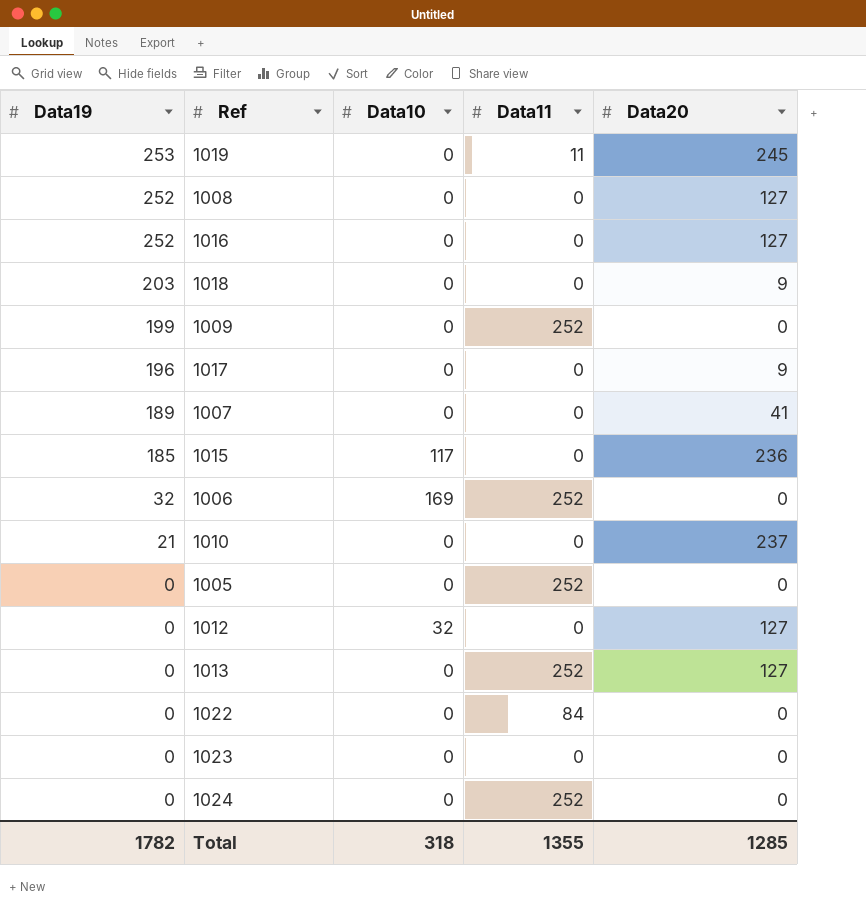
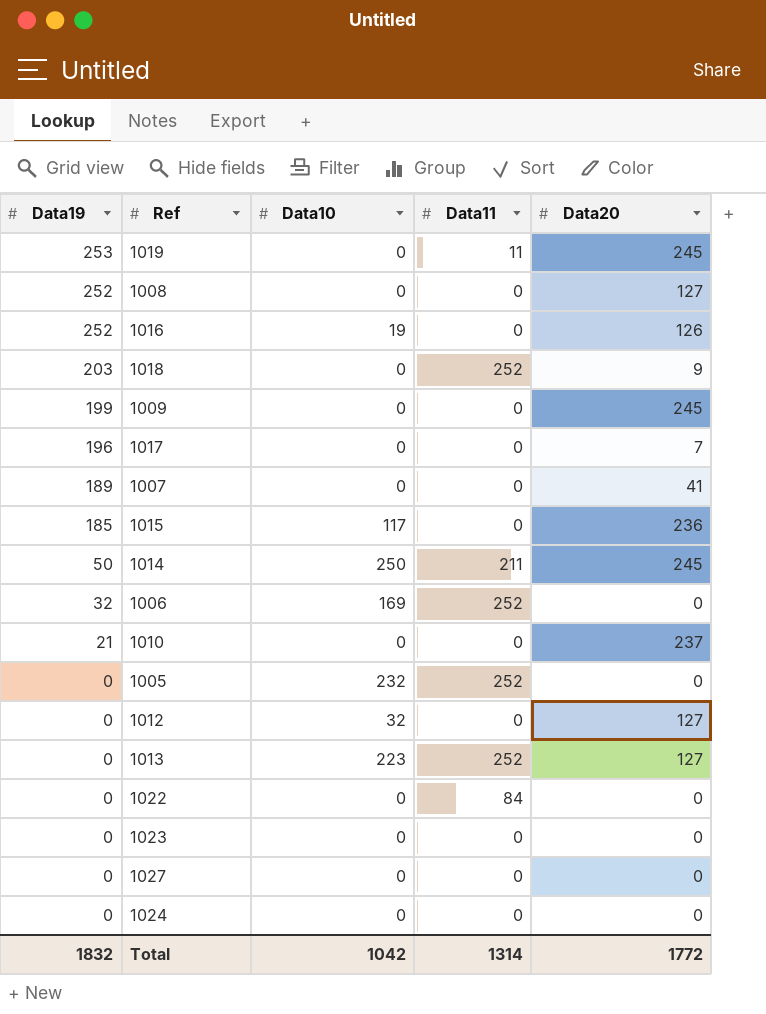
1016 | Data10: 0 -> 19
1016 | Data20: 127 -> 126
1018 | Data11: 0 -> 252
1009 | Data11: 252 -> 0
1009 | Data20: 0 -> 245
1017 | Data20: 9 -> 7
row 1014: none -> 50 | 250 | 211 | 245
1005 | Data10: 0 -> 232
1013 | Data10: 0 -> 223
row 1027: none -> 0 | 0 | 0 | 0
1024 | Data11: 252 -> 0
Total | Data19: 1782 -> 1832
Total | Data10: 318 -> 1042
Total | Data11: 1355 -> 1314
Total | Data20: 1285 -> 1772

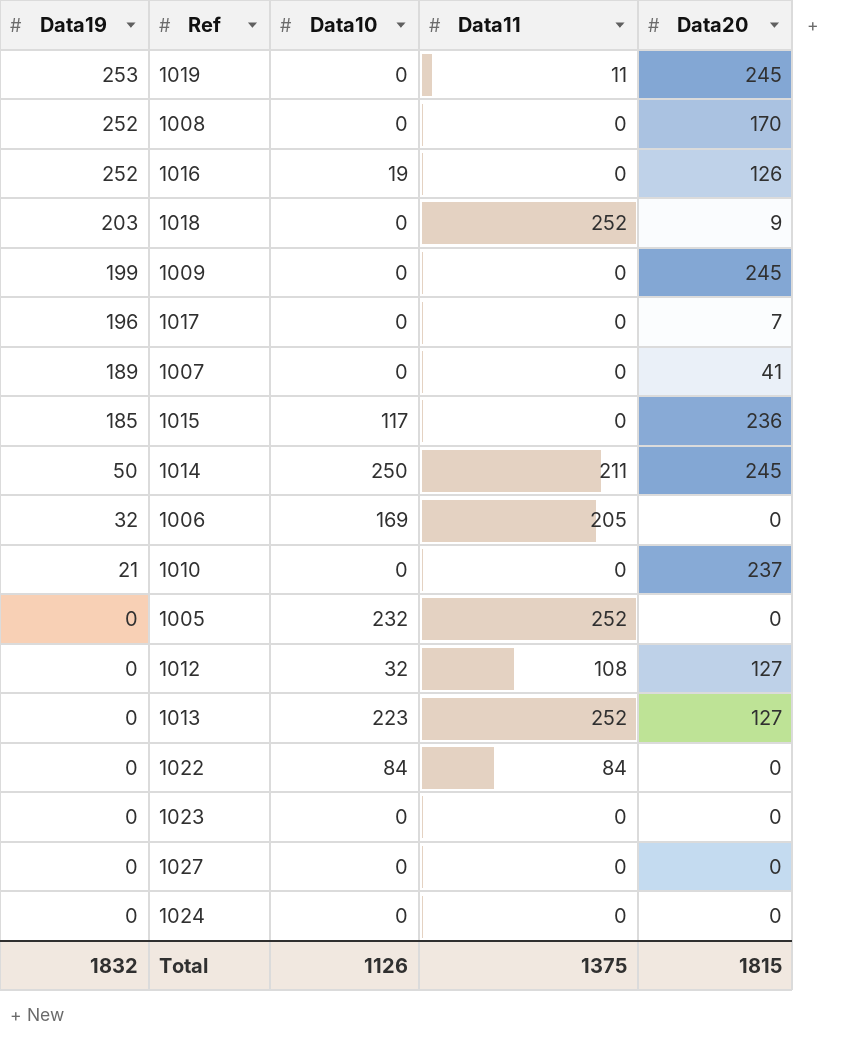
1008 | Data20: 127 -> 170
1006 | Data11: 252 -> 205
1012 | Data11: 0 -> 108
1022 | Data10: 0 -> 84
Total | Data10: 1042 -> 1126
Total | Data11: 1314 -> 1375
Total | Data20: 1772 -> 1815

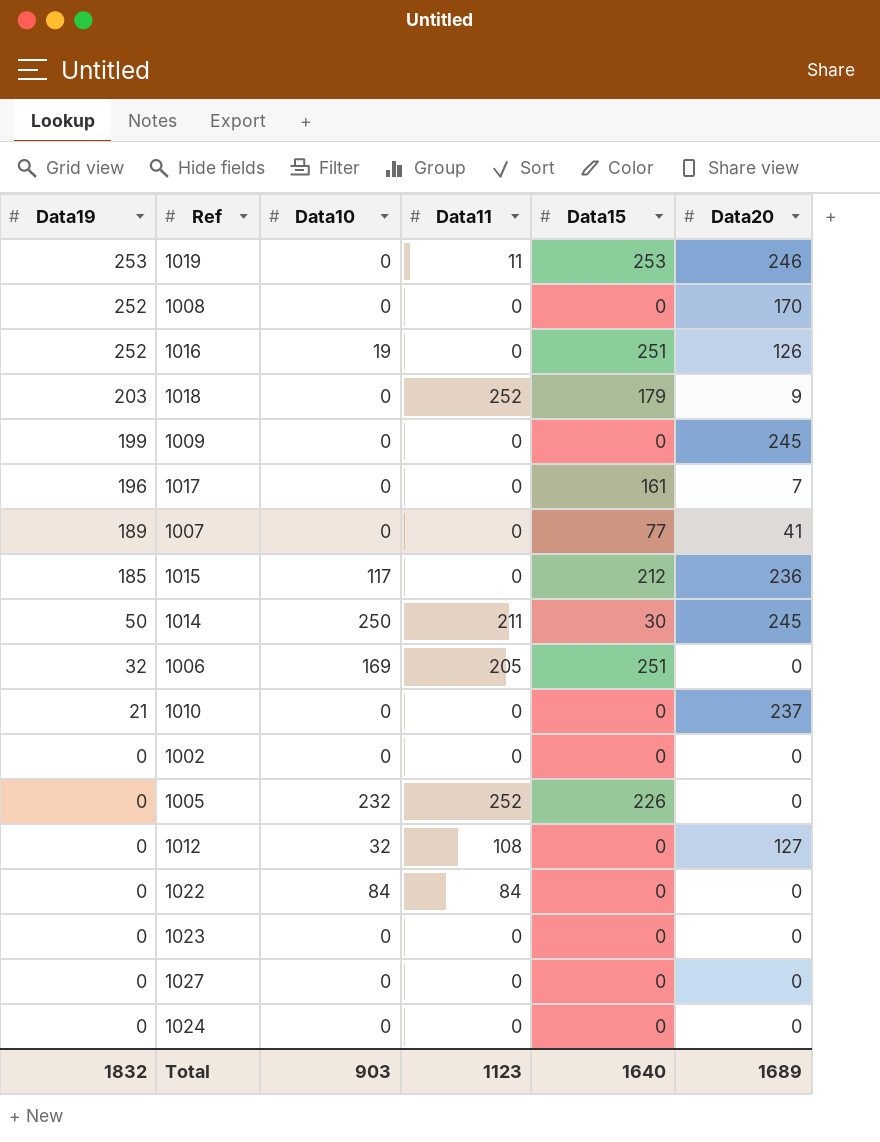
column Data15 | position: none -> 5
row 1013: 0 | 223 | 252 | 127 -> none
1019 | Data20: 245 -> 246
row 1002: none -> 0 | 0 | 0 | 0 | 0
Total | Data10: 1126 -> 903
Total | Data11: 1375 -> 1123
Total | Data20: 1815 -> 1689

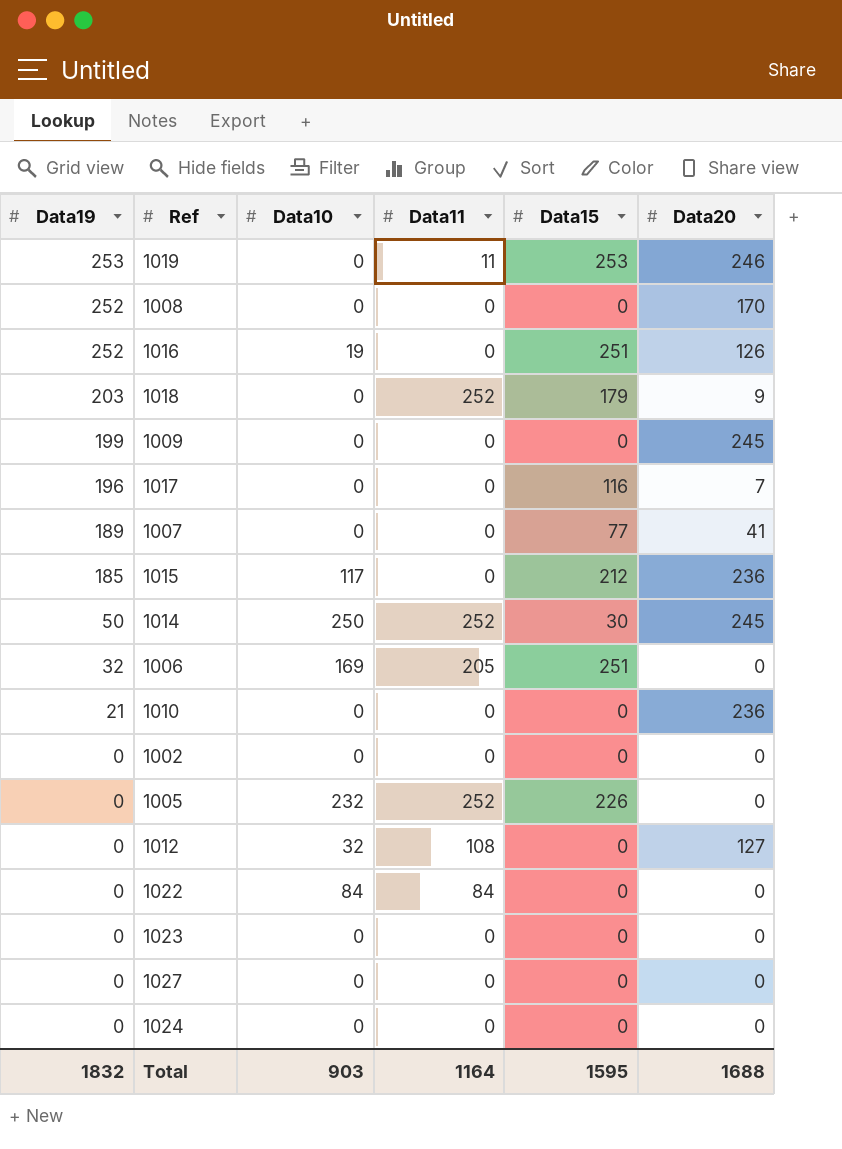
1017 | Data15: 161 -> 116
1014 | Data11: 211 -> 252
1010 | Data20: 237 -> 236
Total | Data11: 1123 -> 1164
Total | Data15: 1640 -> 1595
Total | Data20: 1689 -> 1688

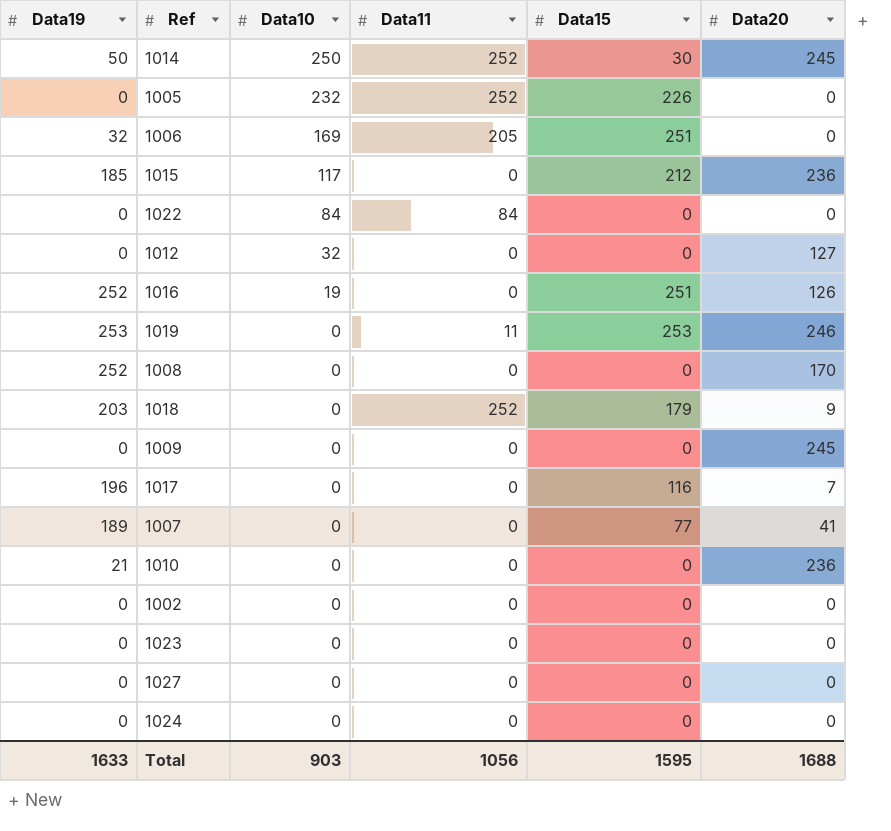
row order: Data19 descending -> Data10 descending
1012 | Data11: 108 -> 0
1009 | Data19: 199 -> 0
Total | Data19: 1832 -> 1633
Total | Data11: 1164 -> 1056

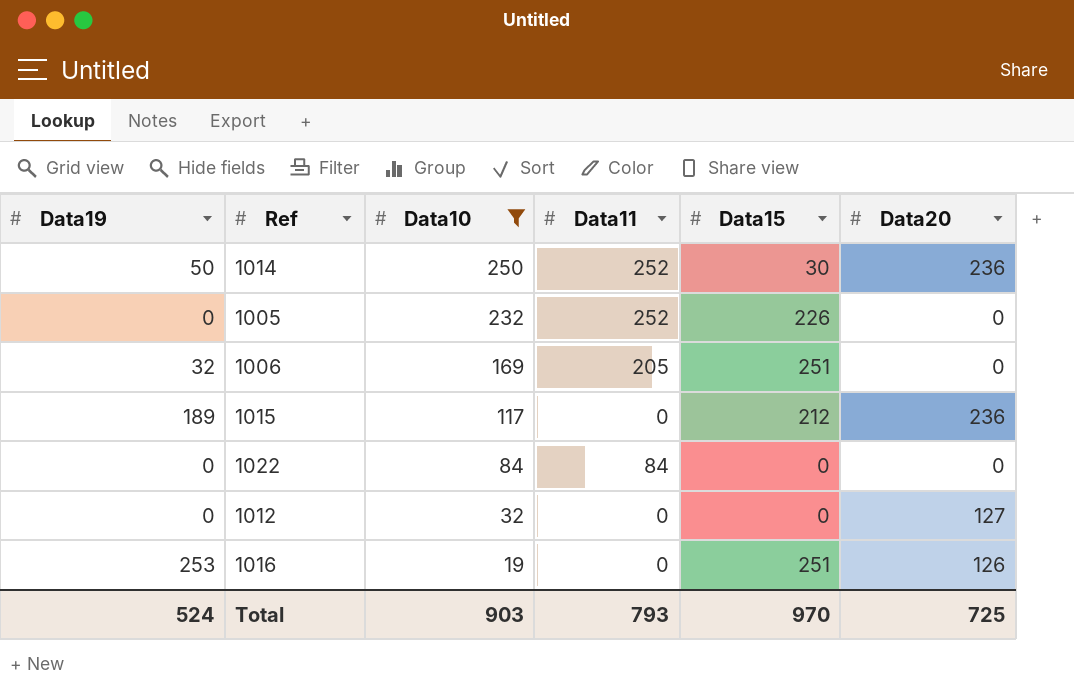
filter: none -> Data10 != 0
1014 | Data20: 245 -> 236
1015 | Data19: 185 -> 189
1016 | Data19: 252 -> 253
Total | Data19: 1633 -> 524
Total | Data11: 1056 -> 793
Total | Data15: 1595 -> 970
Total | Data20: 1688 -> 725

